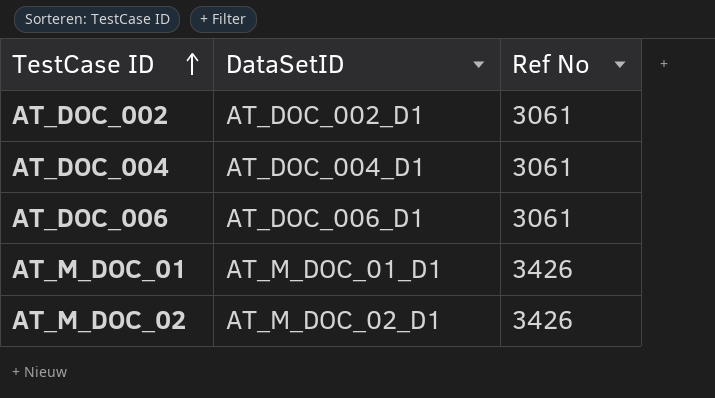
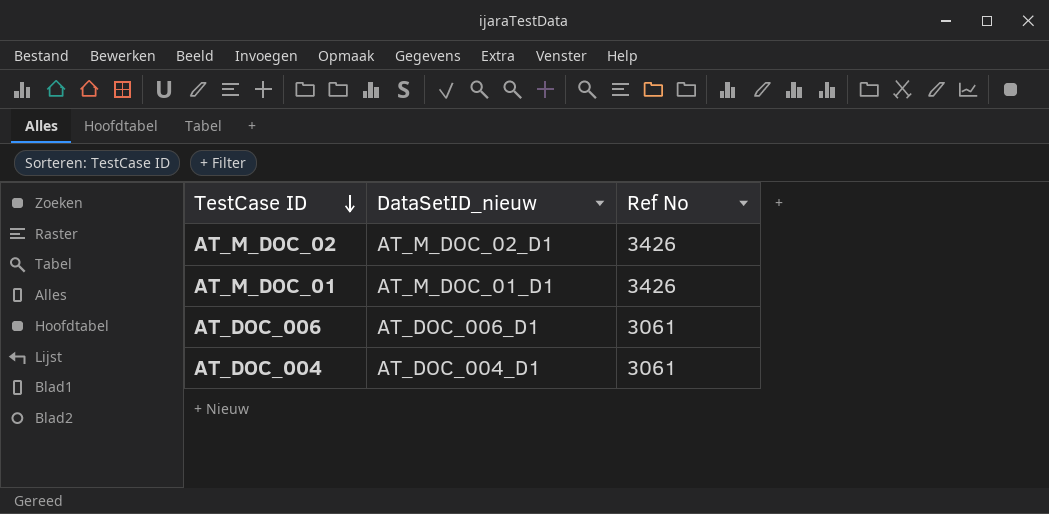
row order: TestCase ID ascending -> TestCase ID descending
column name: DataSetID -> DataSetID_nieuw
row AT_DOC_002: AT_DOC_002_D1 | 3061 -> none

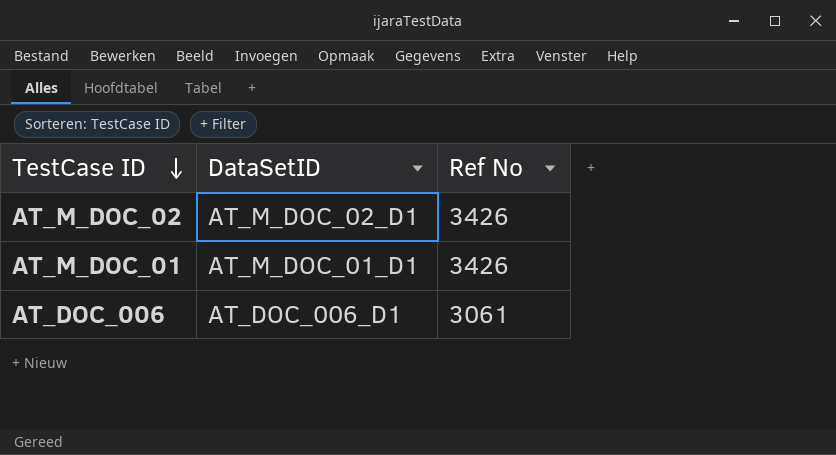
column name: DataSetID_nieuw -> DataSetID
row AT_DOC_004: AT_DOC_004_D1 | 3061 -> none

